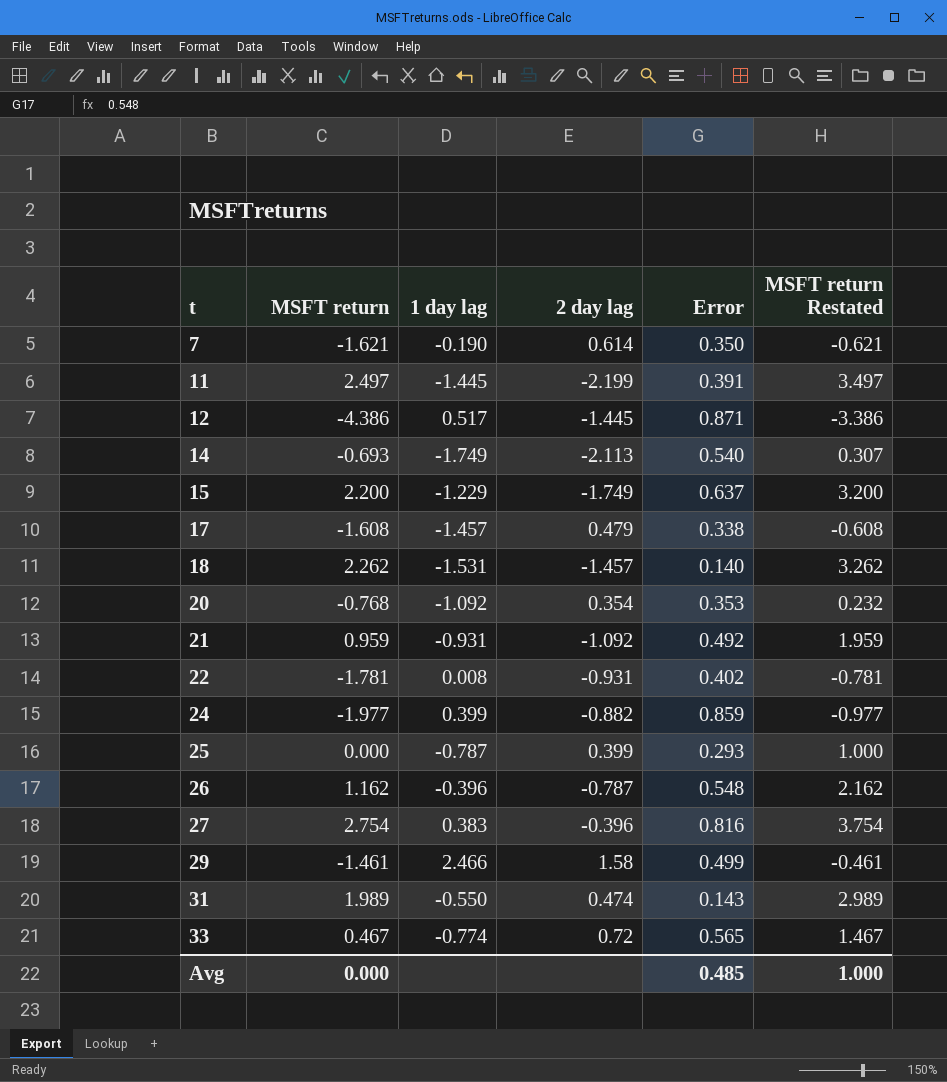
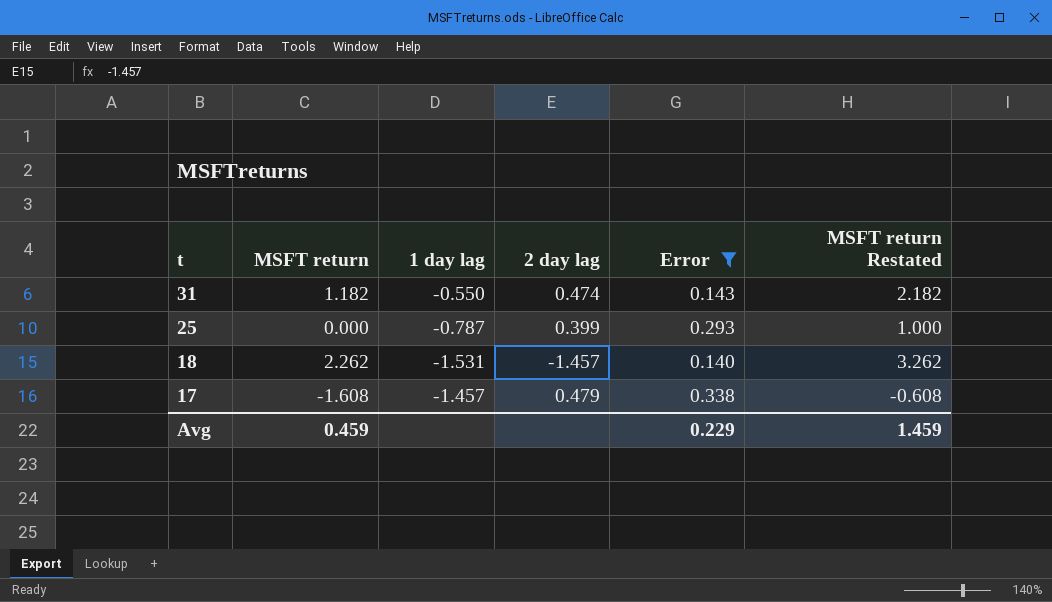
filter: none -> Error <= 0.338
row order: t ascending -> t descending
31 | MSFT return: 1.989 -> 1.182
31 | MSFT return Restated: 2.989 -> 2.182
Avg | MSFT return: 0.000 -> 0.459
Avg | Error: 0.485 -> 0.229
Avg | MSFT return Restated: 1.000 -> 1.459

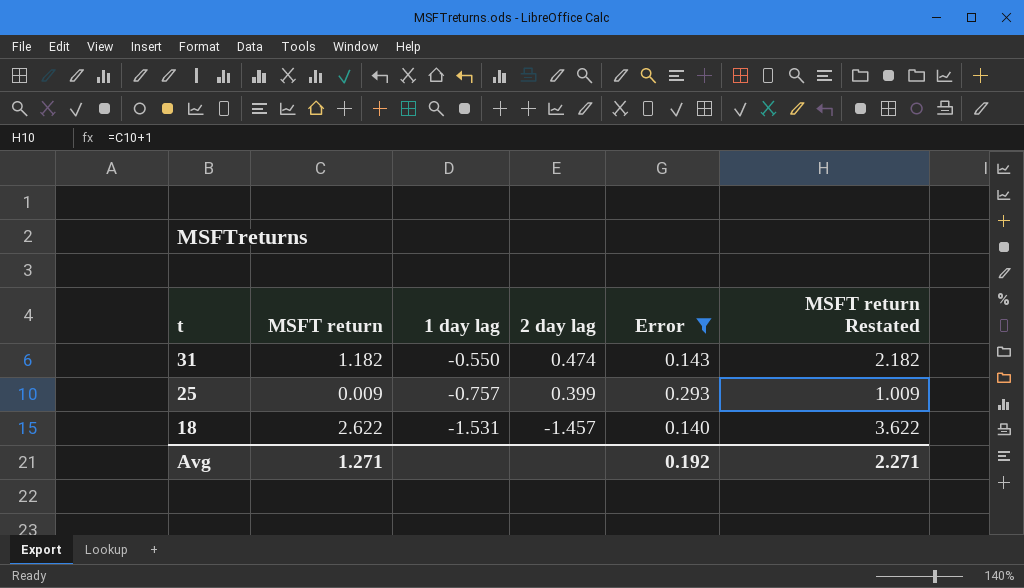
row 17: -1.608 | -1.457 | 0.479 | 0.338 | -0.608 -> none
25 | MSFT return: 0.000 -> 0.009
25 | 1 day lag: -0.787 -> -0.757
25 | MSFT return Restated: 1.000 -> 1.009
18 | MSFT return: 2.262 -> 2.622
18 | MSFT return Restated: 3.262 -> 3.622
Avg | MSFT return: 0.459 -> 1.271
Avg | Error: 0.229 -> 0.192
Avg | MSFT return Restated: 1.459 -> 2.271

